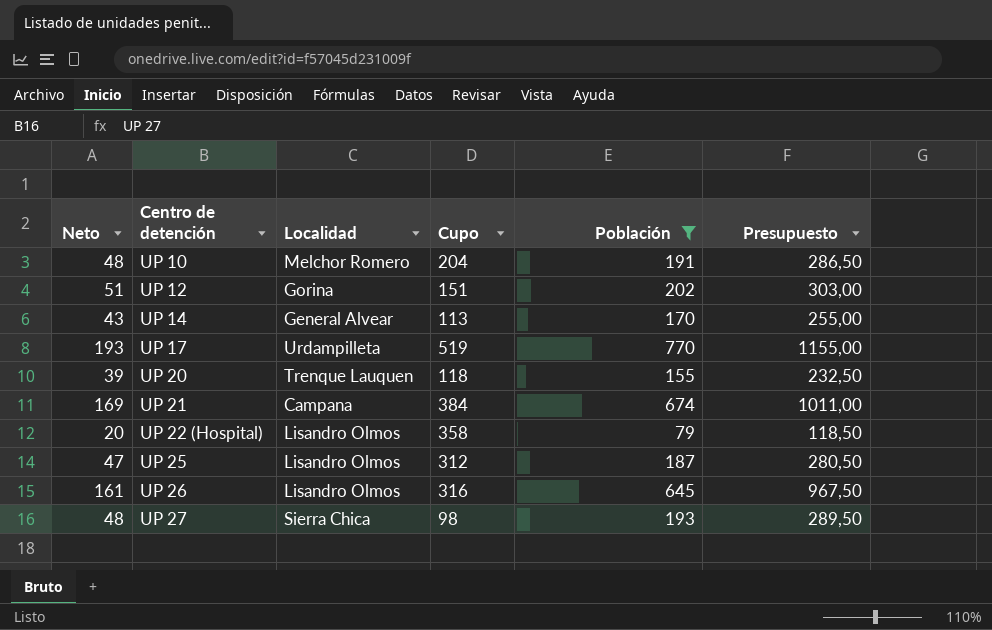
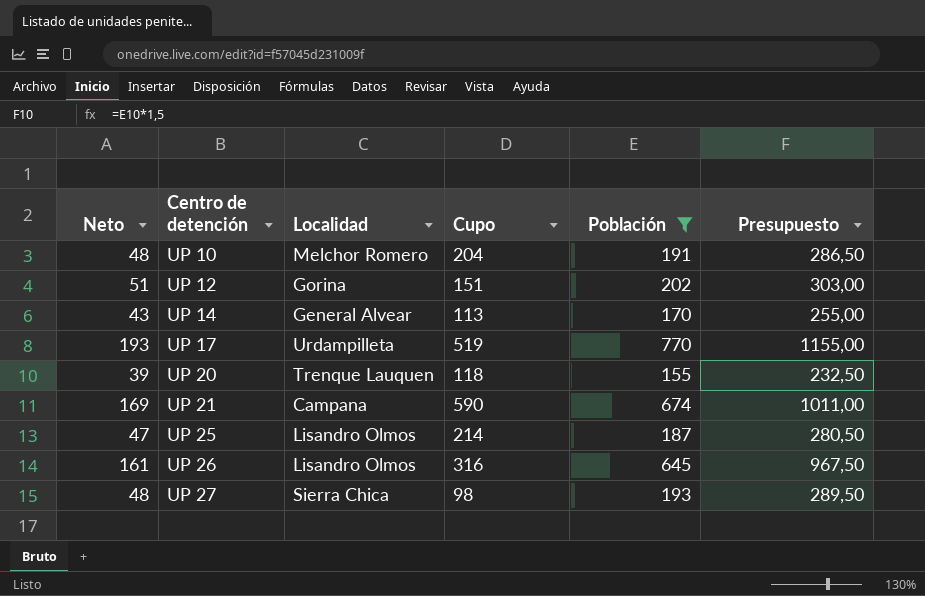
row UP 22 (Hospital): 20 | Lisandro Olmos | 358 | 79 | 118,50 -> none
UP 21 | Cupo: 384 -> 590
UP 25 | Cupo: 312 -> 214

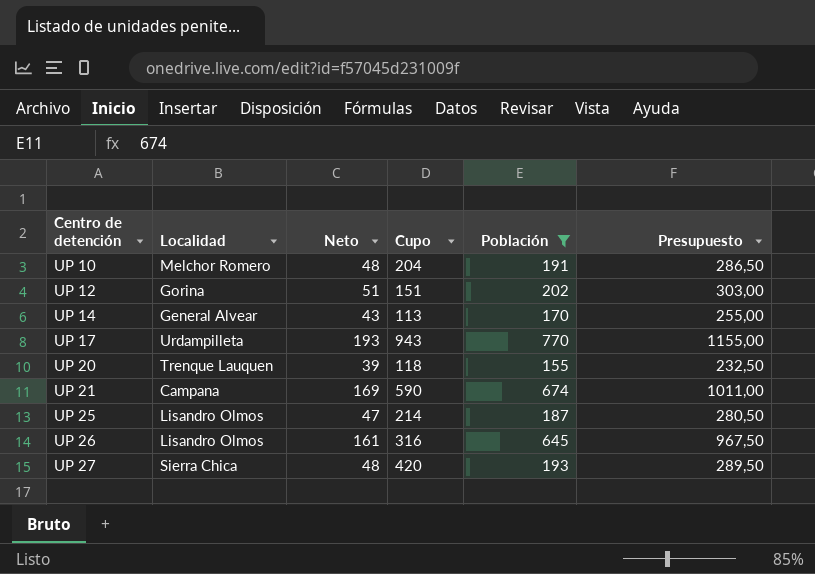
column Neto | position: 1 -> 3
UP 17 | Cupo: 519 -> 943
UP 27 | Cupo: 98 -> 420

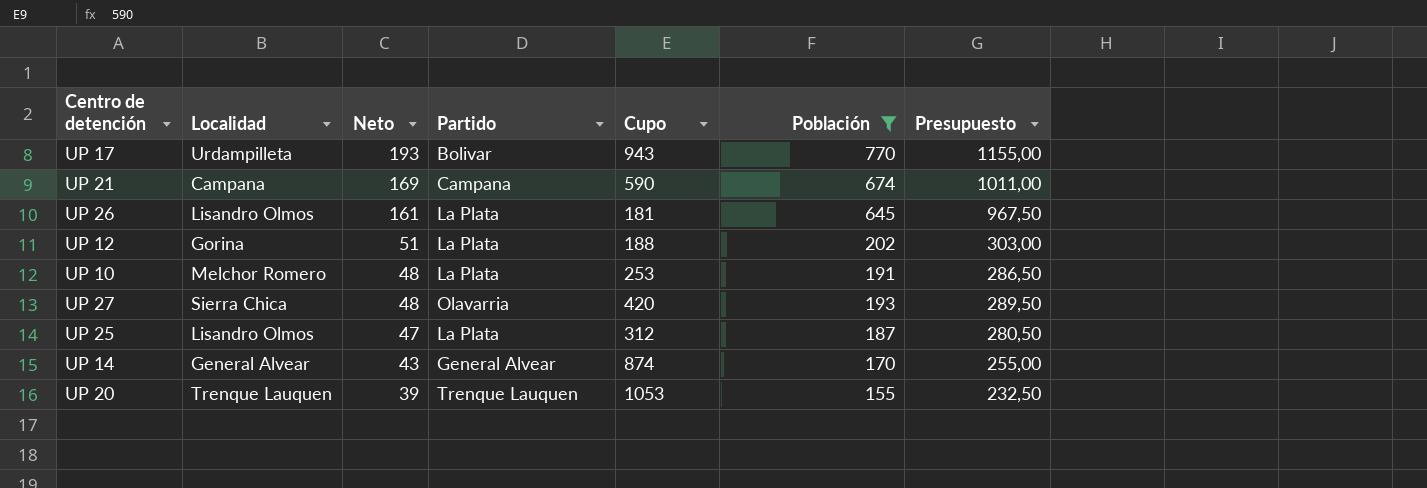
row order: Centro de detención ascending -> Neto descending
column Partido | position: none -> 4
UP 26 | Cupo: 316 -> 181
UP 12 | Cupo: 151 -> 188
UP 10 | Cupo: 204 -> 253
UP 25 | Cupo: 214 -> 312
UP 14 | Cupo: 113 -> 874
UP 20 | Cupo: 118 -> 1053

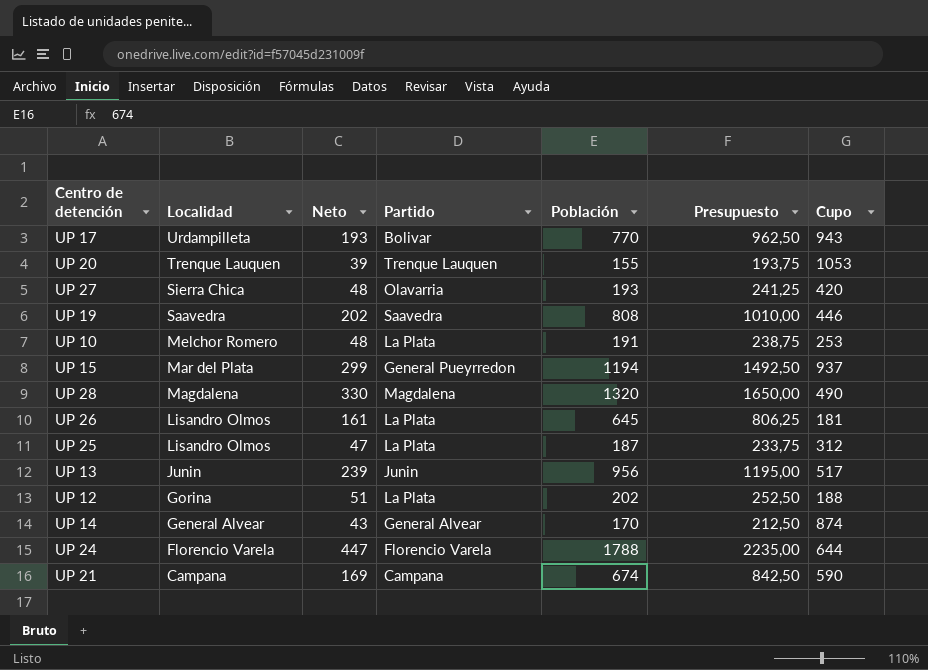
filter: Población <= 770 -> none
row order: Neto descending -> Localidad descending
column Presupuesto | formula: [Población] * 1,5 -> [Población] * 1,25
column Cupo | position: 5 -> 7

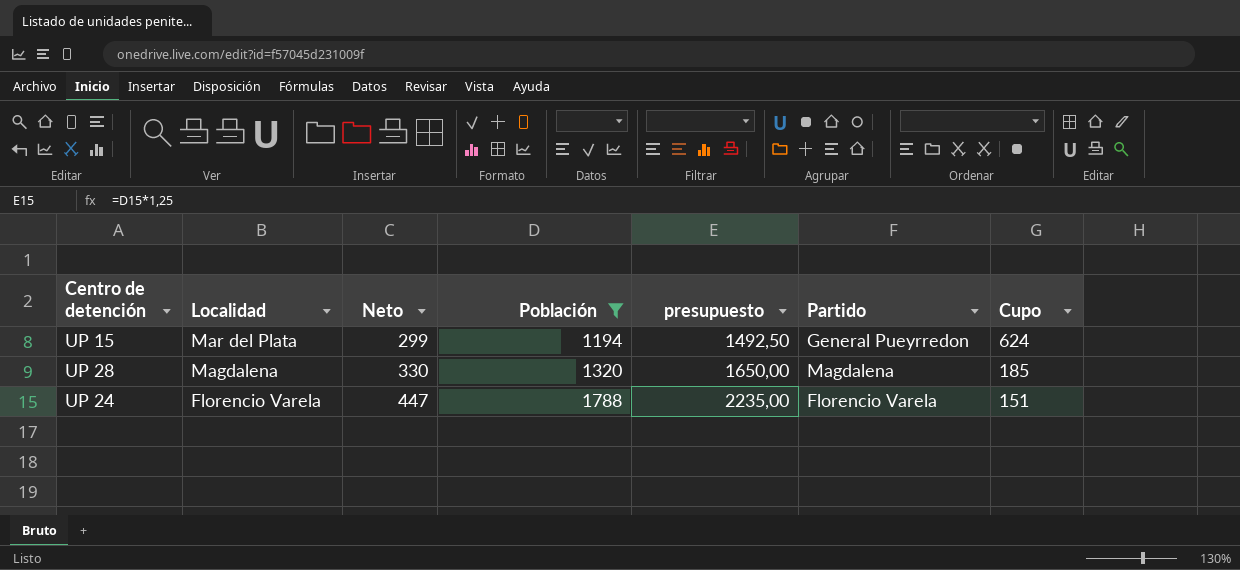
filter: none -> Población >= 1194
column name: Presupuesto -> presupuesto
column Partido | position: 4 -> 6
UP 15 | Cupo: 937 -> 624
UP 28 | Cupo: 490 -> 185
UP 24 | Cupo: 644 -> 151

